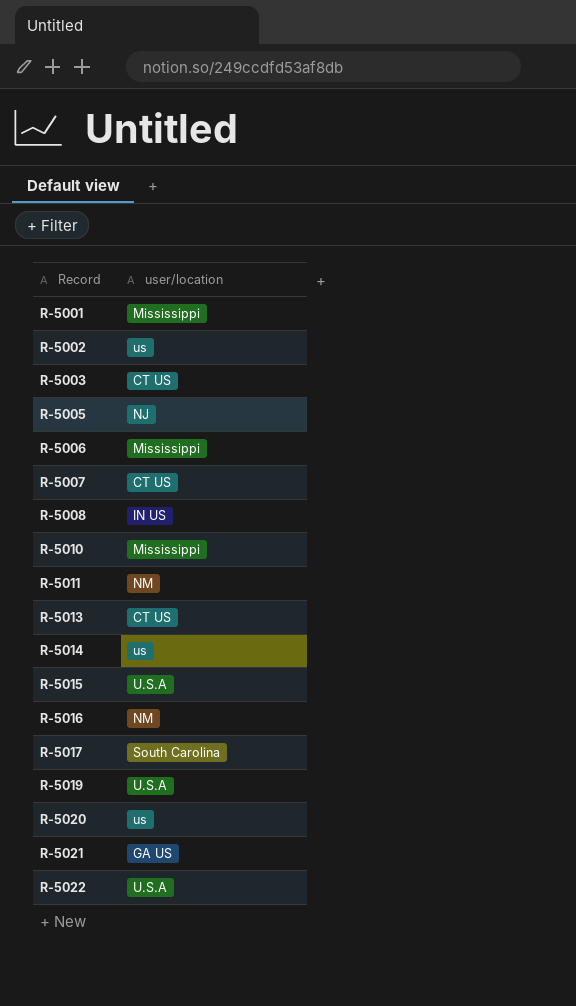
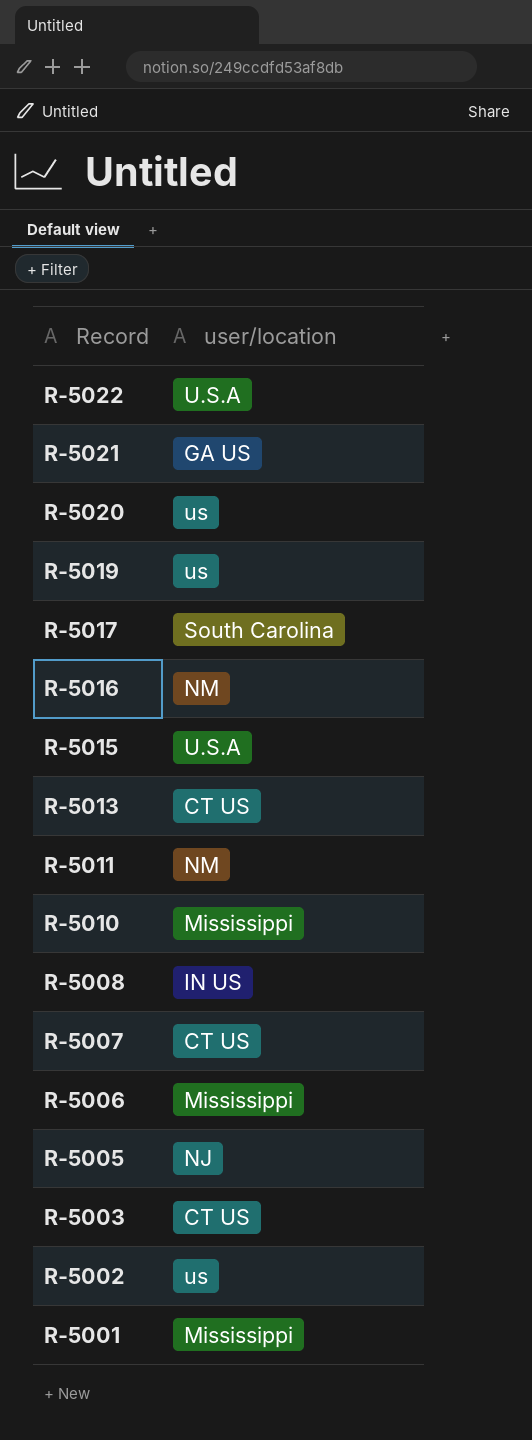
row order: Record ascending -> Record descending
row R-5014: us -> none
R-5019 | user/location: U.S.A -> us

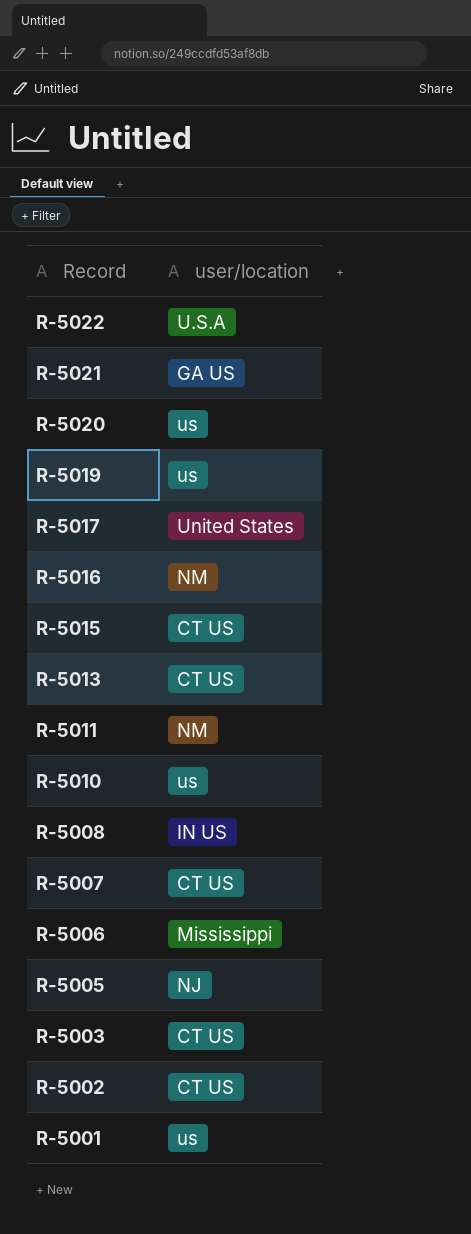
R-5017 | user/location: South Carolina -> United States
R-5015 | user/location: U.S.A -> CT US
R-5010 | user/location: Mississippi -> us
R-5002 | user/location: us -> CT US
R-5001 | user/location: Mississippi -> us

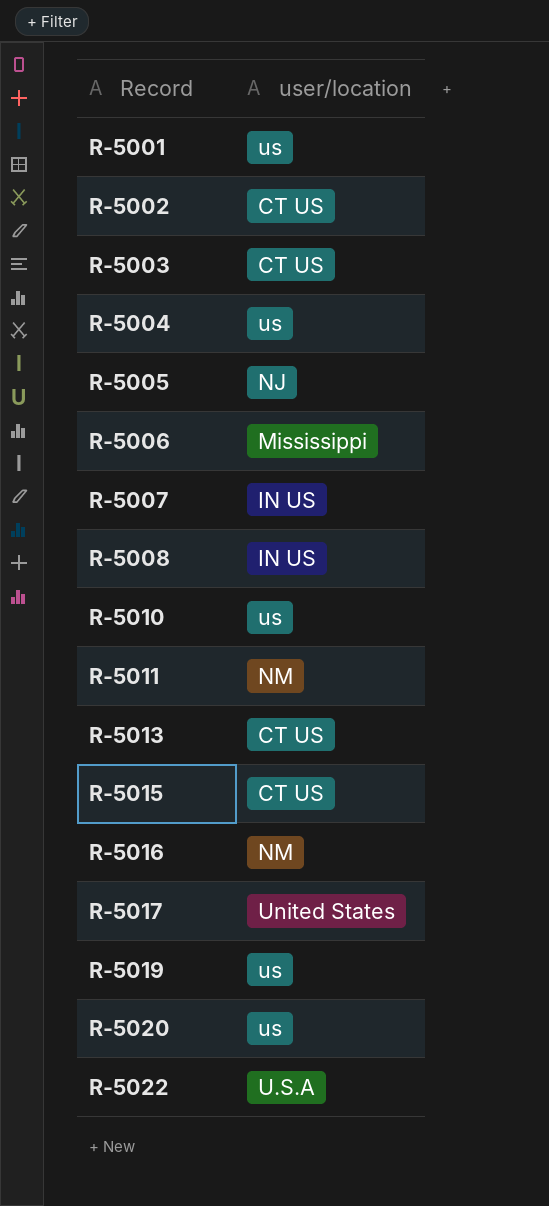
row order: Record descending -> Record ascending
row R-5021: GA US -> none
row R-5004: none -> us
R-5007 | user/location: CT US -> IN US

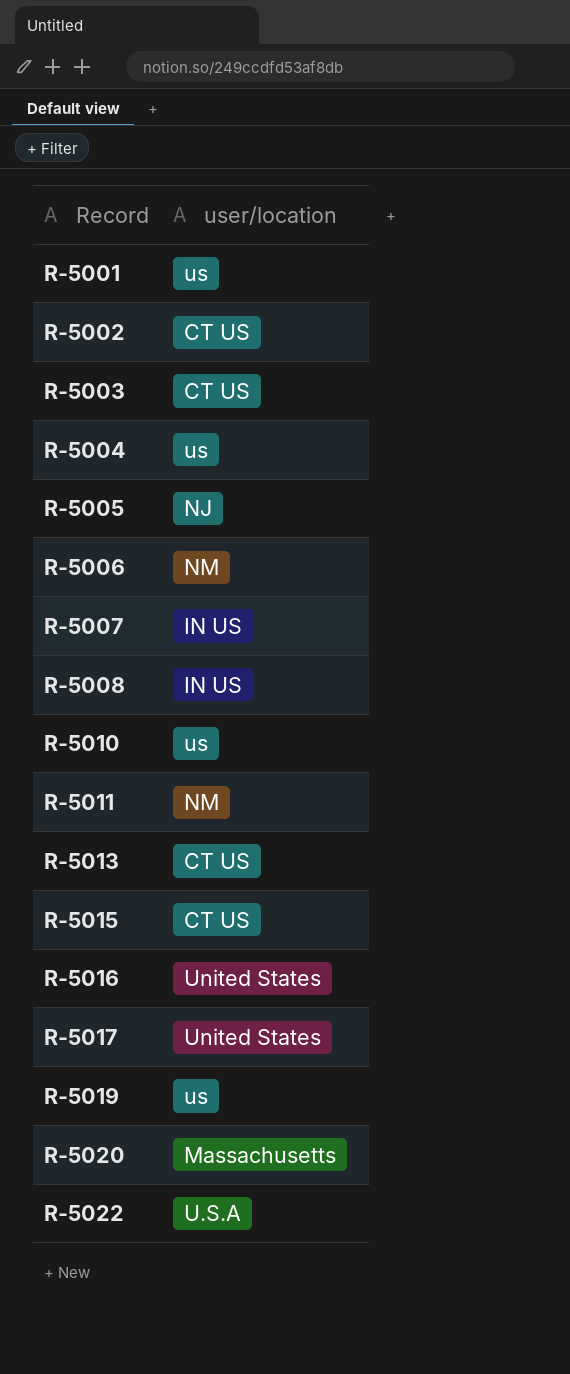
R-5006 | user/location: Mississippi -> NM
R-5016 | user/location: NM -> United States
R-5020 | user/location: us -> Massachusetts

